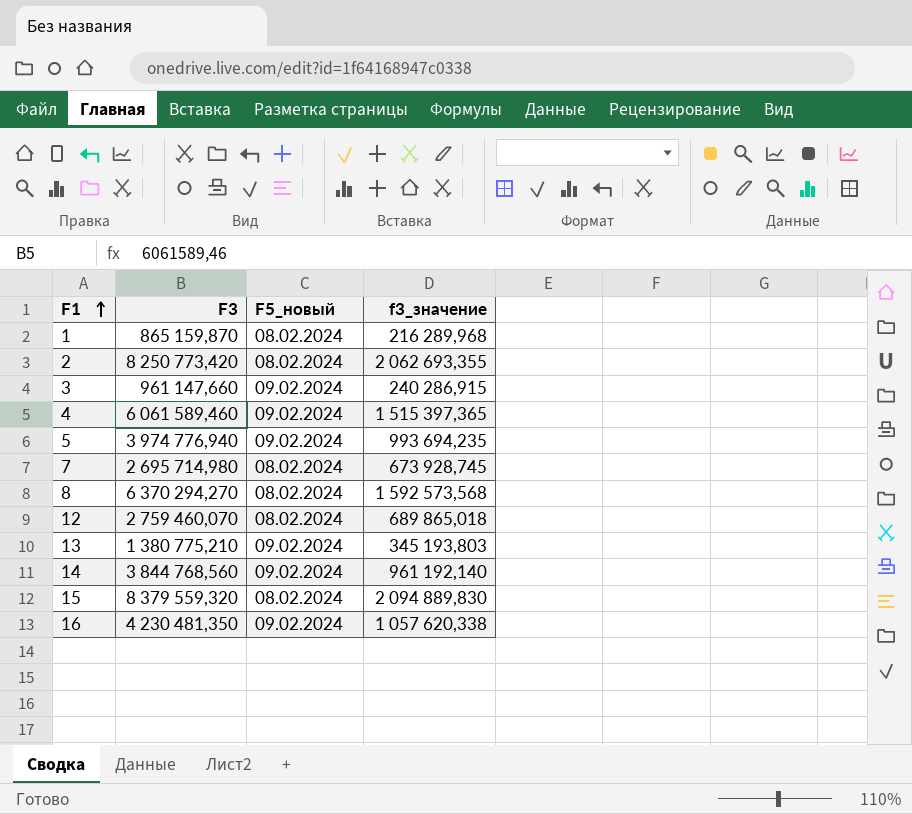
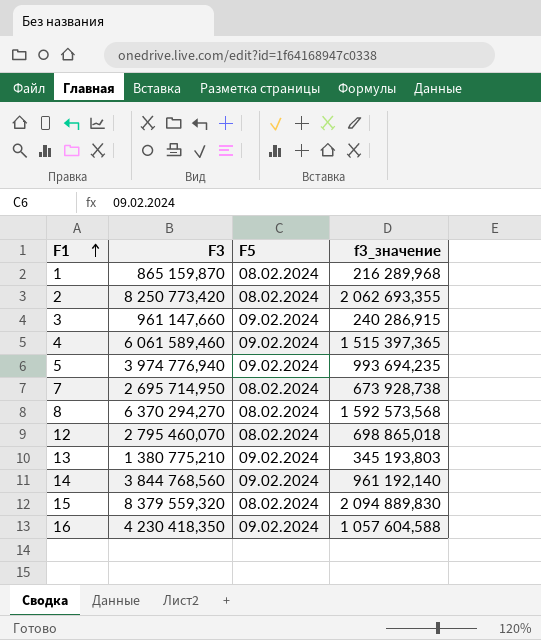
column name: F5_новый -> F5
7 | F3: 2 695 714,980 -> 2 695 714,950
7 | f3_значение: 673 928,745 -> 673 928,738
12 | F3: 2 759 460,070 -> 2 795 460,070
12 | f3_значение: 689 865,018 -> 698 865,018
16 | F3: 4 230 481,350 -> 4 230 418,350
16 | f3_значение: 1 057 620,338 -> 1 057 604,588

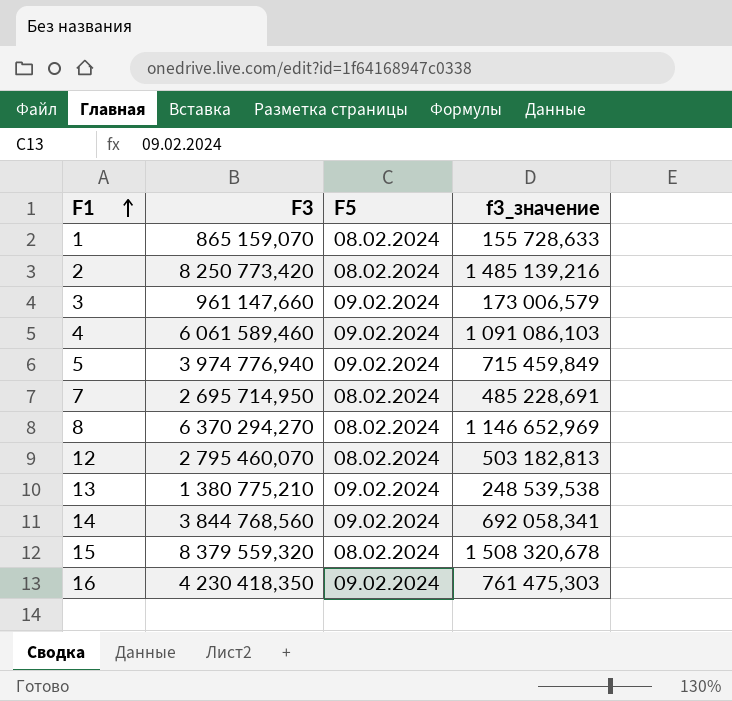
column f3_значение | formula: [F3] * 0,25 -> [F3] * 0,18
1 | F3: 865 159,870 -> 865 159,070

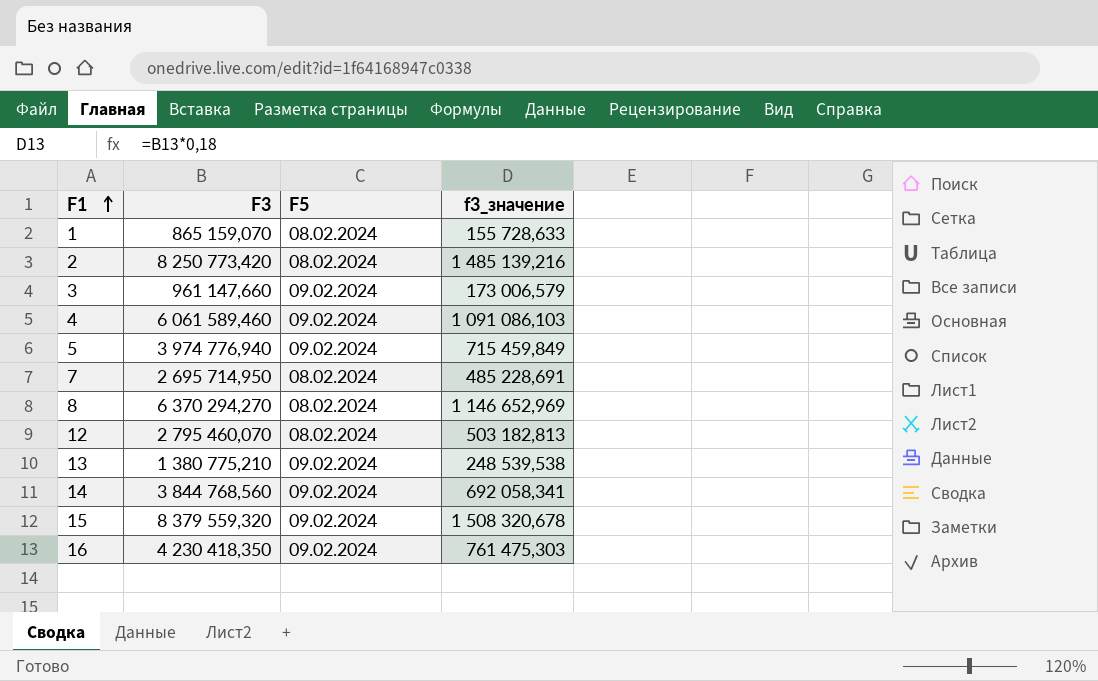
15 | F5: 08.02.2024 -> 09.02.2024

